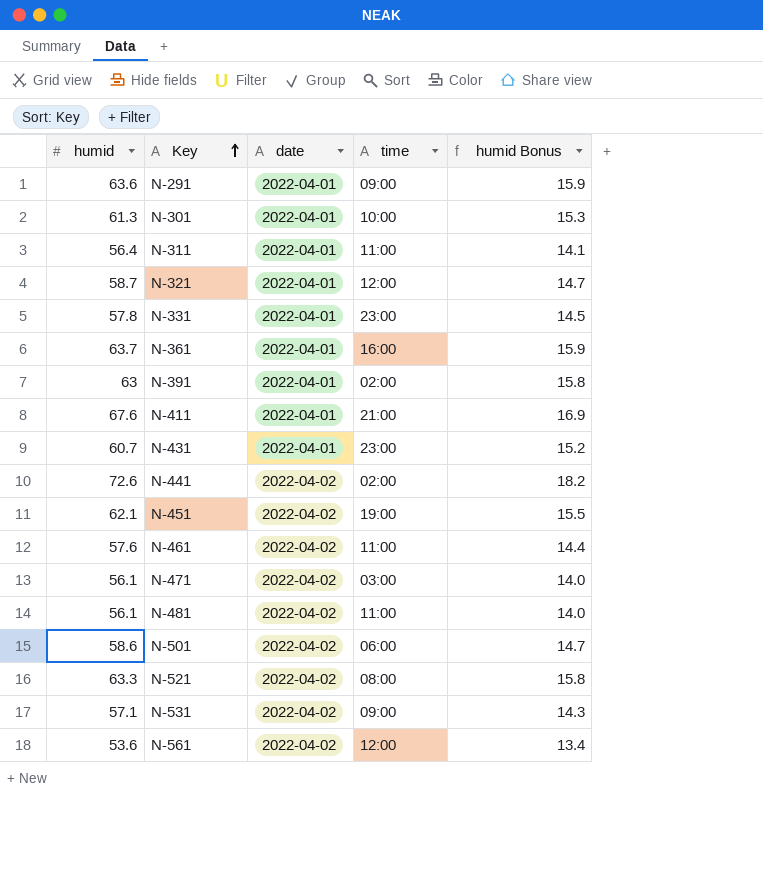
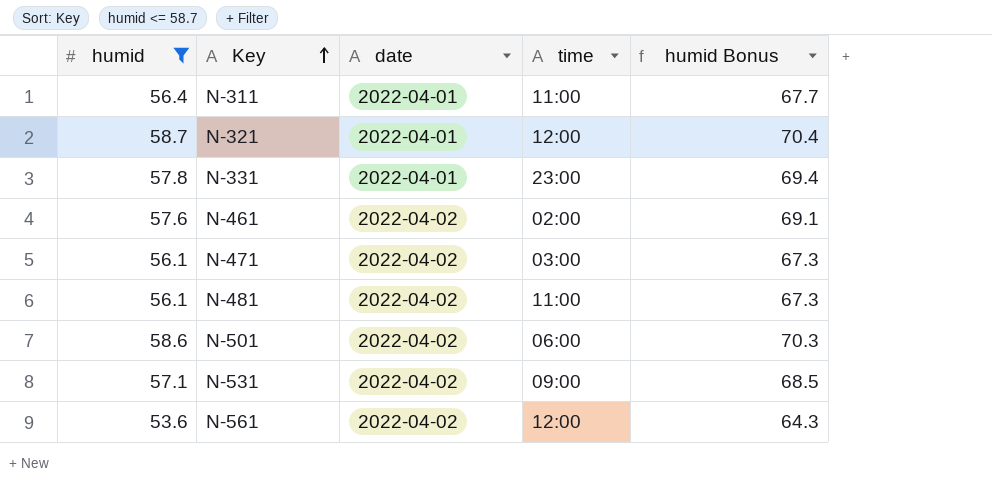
filter: none -> humid <= 58.7
column humid Bonus | formula: [humid] * 0.25 -> [humid] * 1.2
N-461 | time: 11:00 -> 02:00

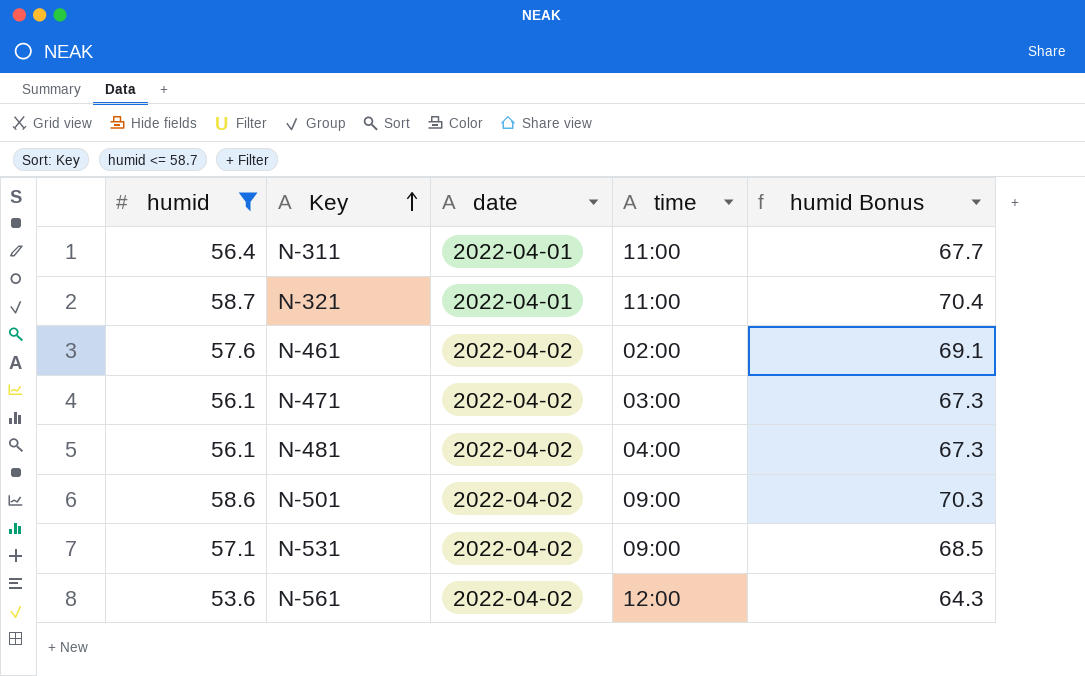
row N-331: 57.8 | 2022-04-01 | 23:00 | 69.4 -> none
N-321 | time: 12:00 -> 11:00
N-481 | time: 11:00 -> 04:00
N-501 | time: 06:00 -> 09:00

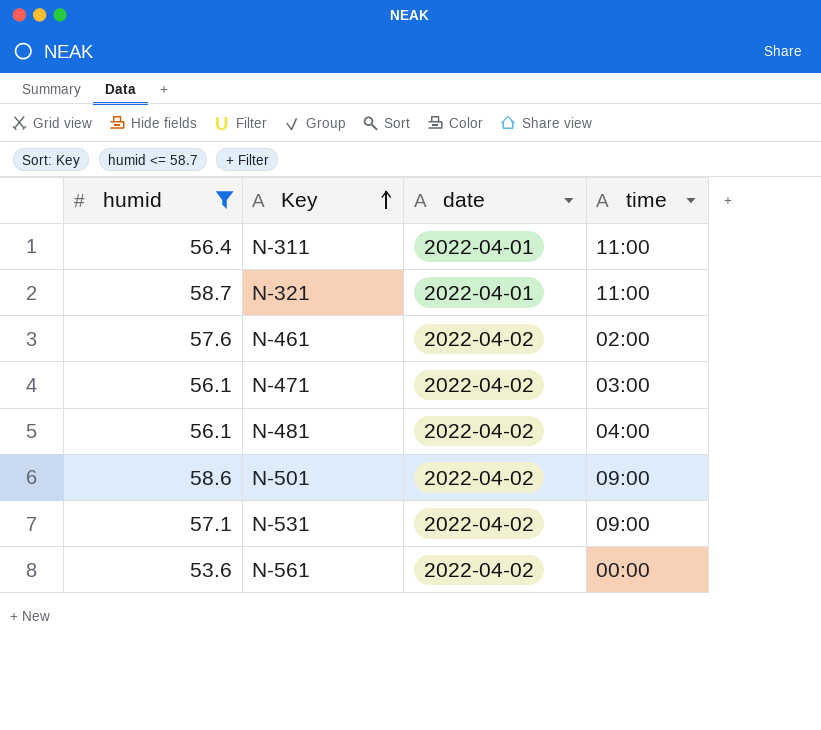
column humid Bonus | formula: [humid] * 1.2 -> none
N-561 | time: 12:00 -> 00:00

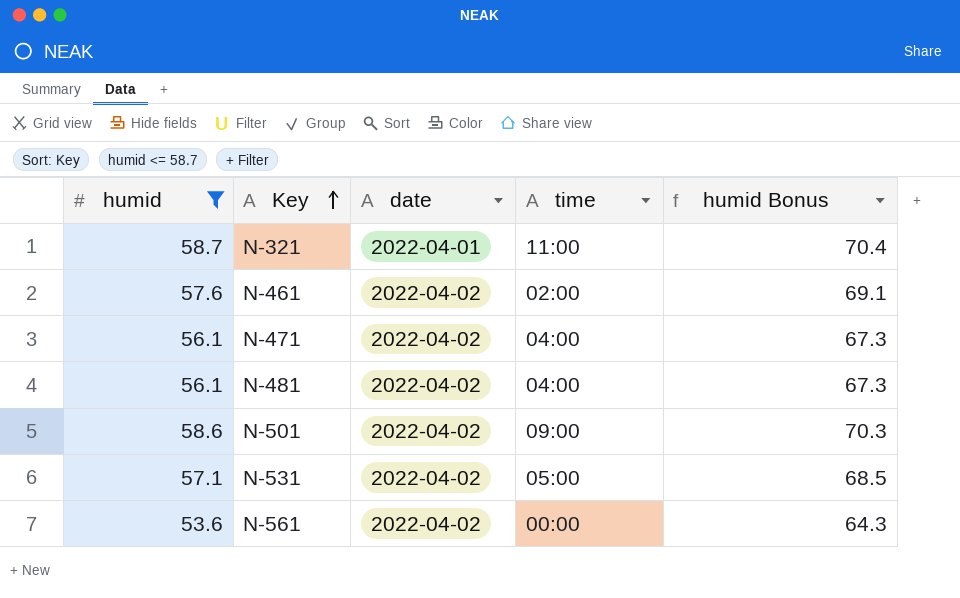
column humid Bonus | formula: none -> [humid] * 1.2
row N-311: 56.4 | 2022-04-01 | 11:00 -> none
N-471 | time: 03:00 -> 04:00
N-531 | time: 09:00 -> 05:00

